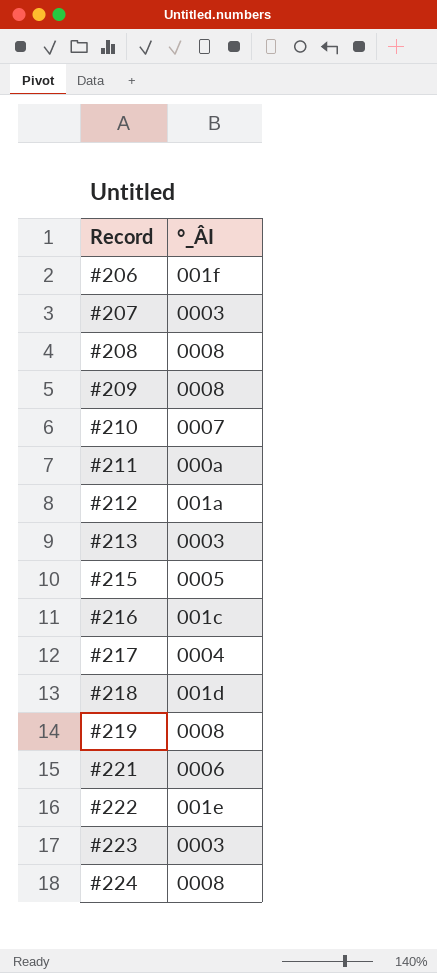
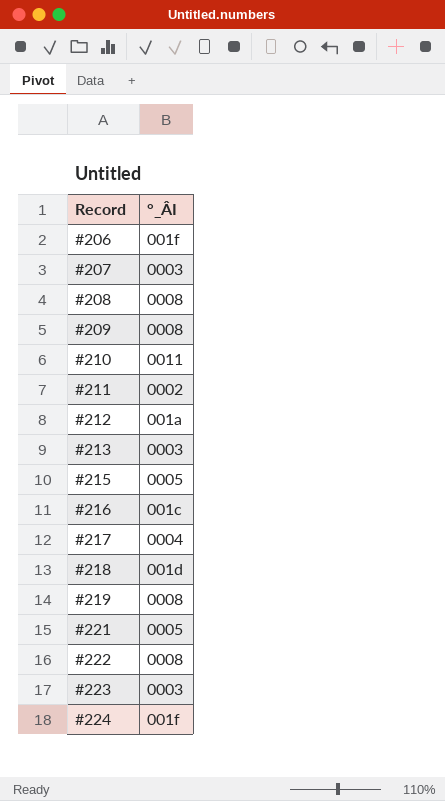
#210 | °_ÂI: 0007 -> 0011
#211 | °_ÂI: 000a -> 0002
#221 | °_ÂI: 0006 -> 0005
#222 | °_ÂI: 001e -> 0008
#224 | °_ÂI: 0008 -> 001f

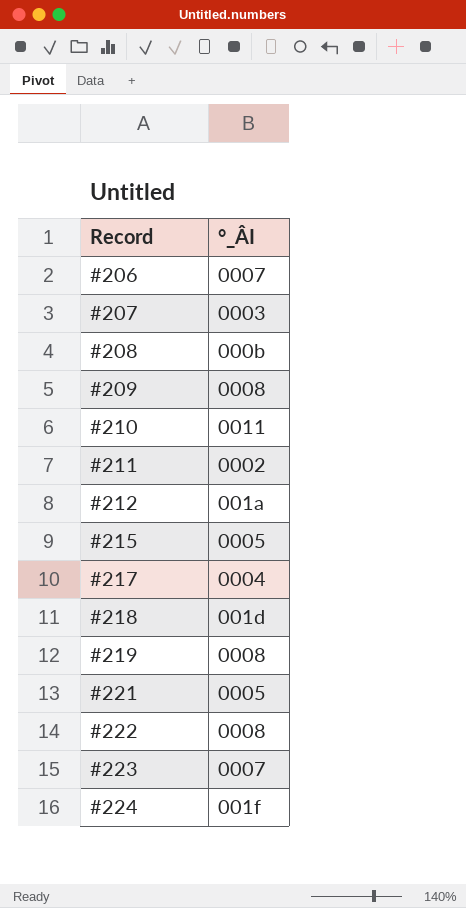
row #213: 0003 -> none
row #216: 001c -> none
#206 | °_ÂI: 001f -> 0007
#208 | °_ÂI: 0008 -> 000b
#223 | °_ÂI: 0003 -> 0007

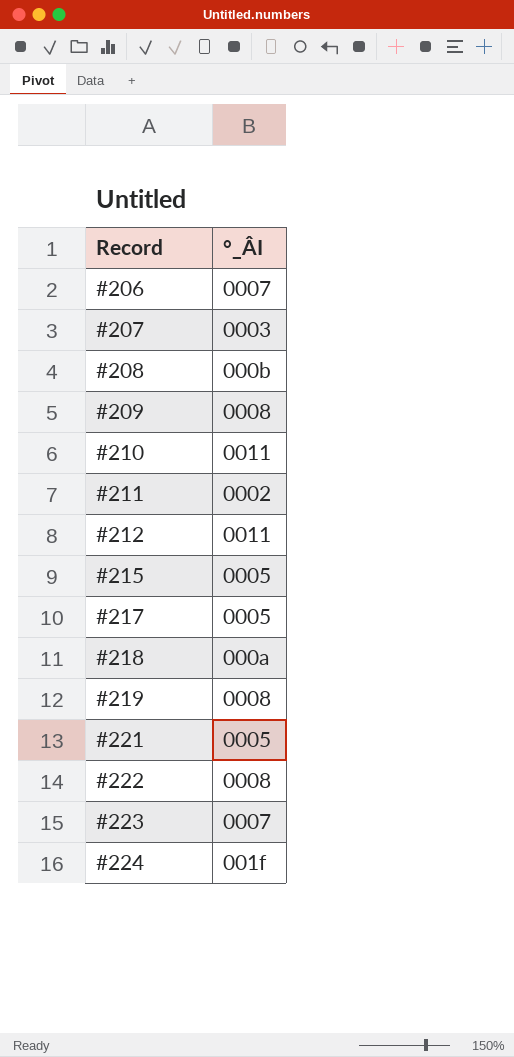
#212 | °_ÂI: 001a -> 0011
#217 | °_ÂI: 0004 -> 0005
#218 | °_ÂI: 001d -> 000a

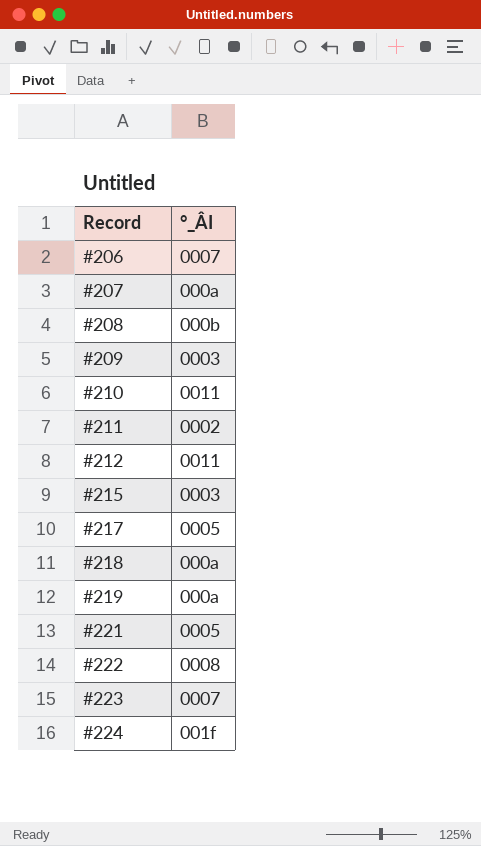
#207 | °_ÂI: 0003 -> 000a
#209 | °_ÂI: 0008 -> 0003
#215 | °_ÂI: 0005 -> 0003
#219 | °_ÂI: 0008 -> 000a

